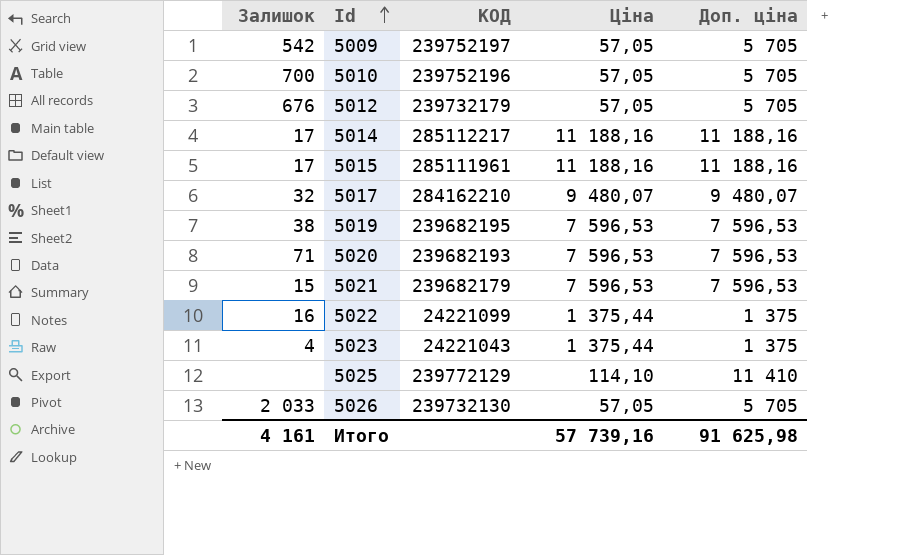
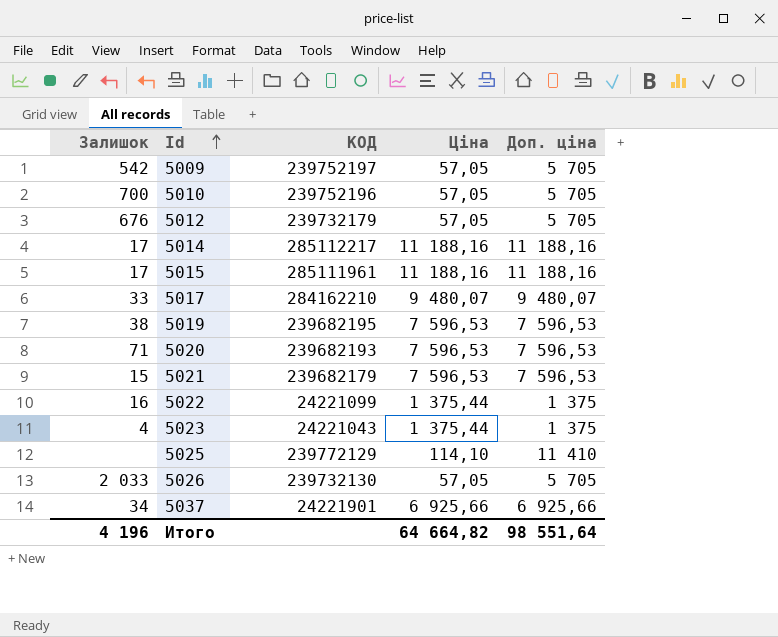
5017 | Залишок: 32 -> 33
row 5037: none -> 34 | 24221901 | 6 925,66 | 6 925,66
Итого | Залишок: 4 161 -> 4 196
Итого | Ціна: 57 739,16 -> 64 664,82
Итого | Доп. ціна: 91 625,98 -> 98 551,64

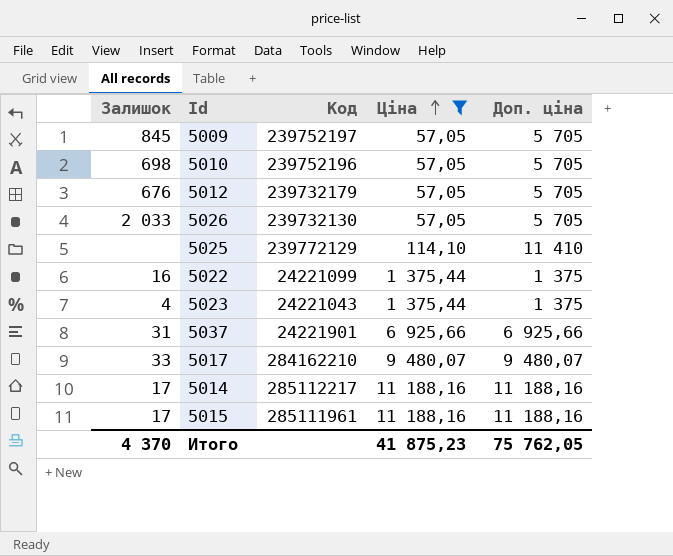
filter: none -> Ціна != 7 596,53
row order: Id ascending -> Ціна ascending
column name: КОД -> Код
5009 | Залишок: 542 -> 845
5010 | Залишок: 700 -> 698
5037 | Залишок: 34 -> 31
Итого | Залишок: 4 196 -> 4 370
Итого | Ціна: 64 664,82 -> 41 875,23
Итого | Доп. ціна: 98 551,64 -> 75 762,05

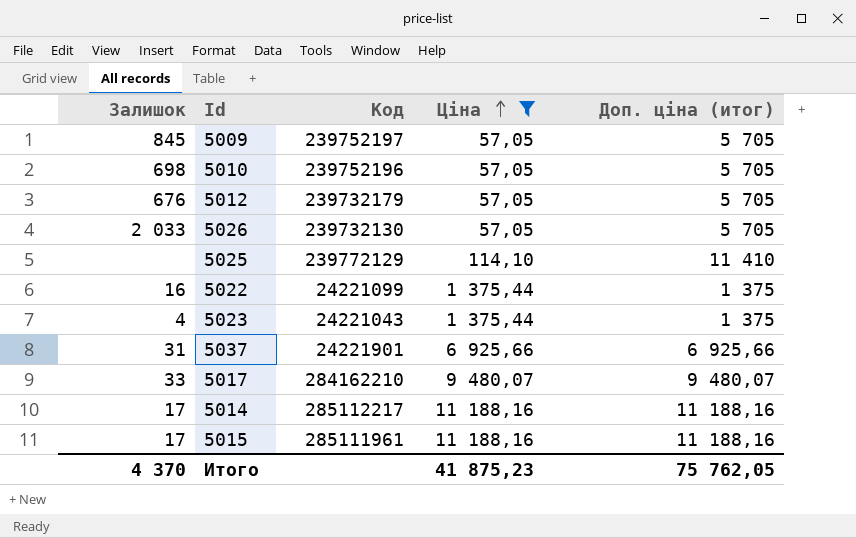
column name: Доп. ціна -> Доп. ціна (итог)

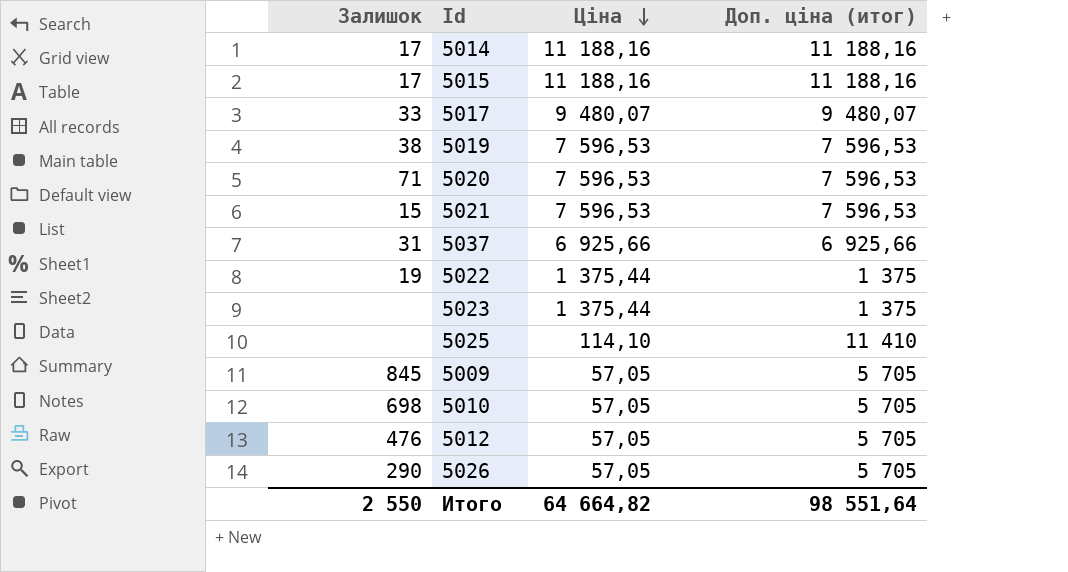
filter: Ціна != 7 596,53 -> none
row order: Ціна ascending -> Ціна descending
column Код | position: 3 -> none
5022 | Залишок: 16 -> 19
5023 | Залишок: 4 -> none
5012 | Залишок: 676 -> 476
5026 | Залишок: 2 033 -> 290
Итого | Залишок: 4 370 -> 2 550
Итого | Ціна: 41 875,23 -> 64 664,82
Итого | Доп. ціна (итог): 75 762,05 -> 98 551,64

